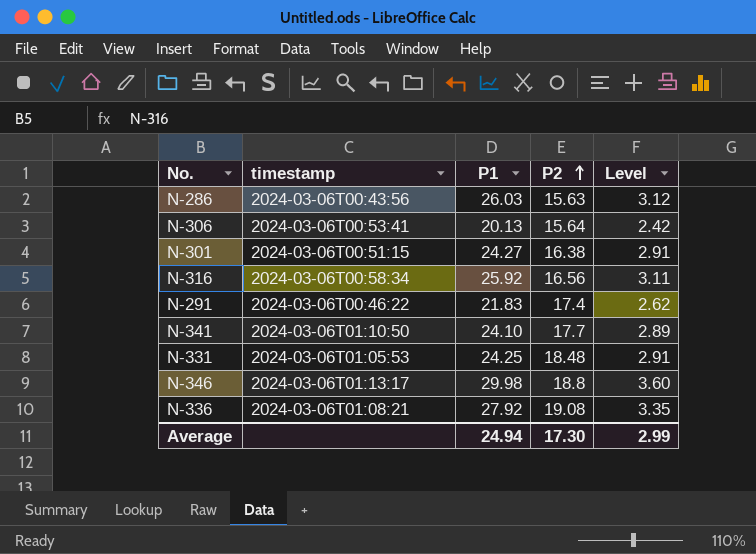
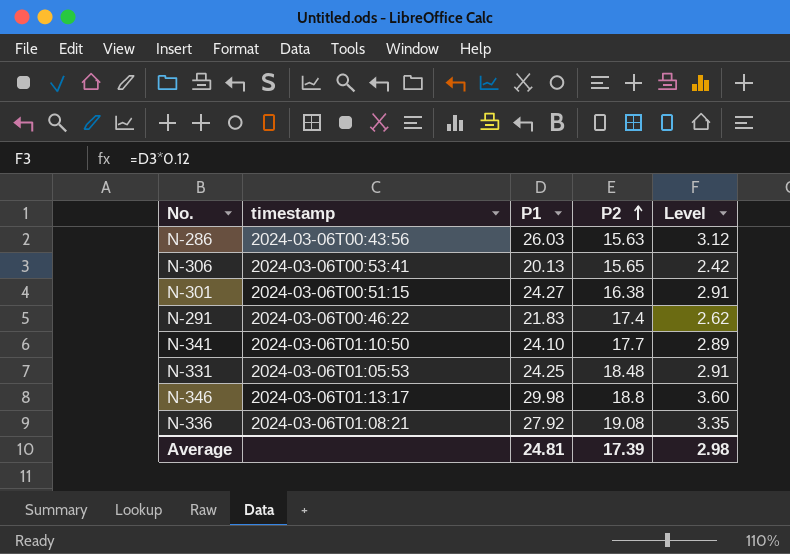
row N-316: 2024-03-06T00:58:34 | 25.92 | 16.56 | 3.11 -> none
N-306 | P2: 15.64 -> 15.65
Average | P1: 24.94 -> 24.81
Average | P2: 17.30 -> 17.39
Average | Level: 2.99 -> 2.98

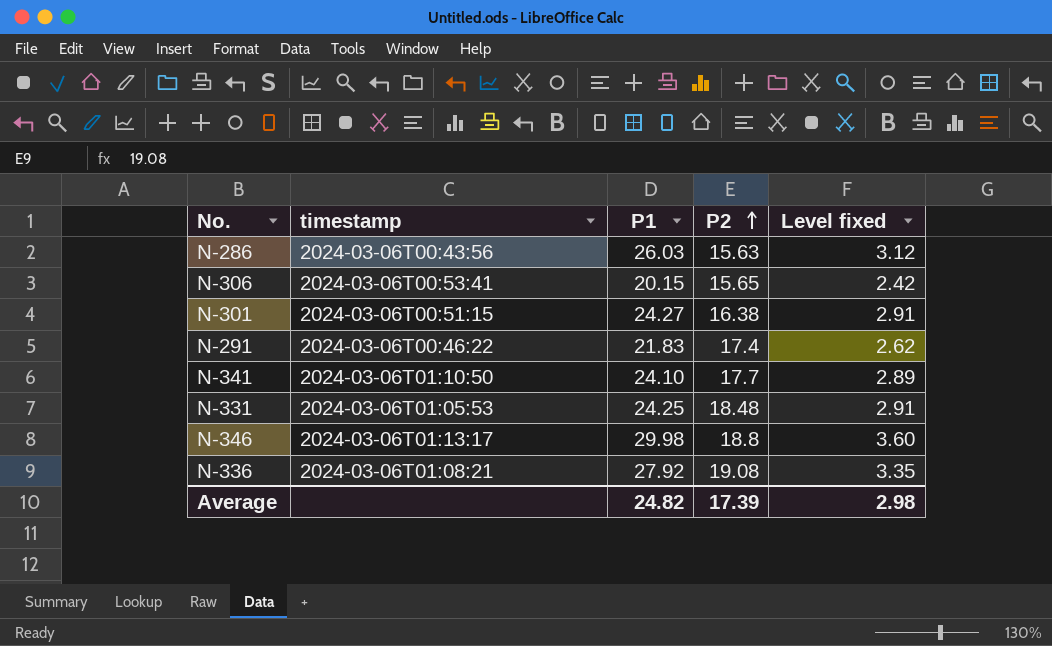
column name: Level -> Level fixed
N-306 | P1: 20.13 -> 20.15
Average | P1: 24.81 -> 24.82

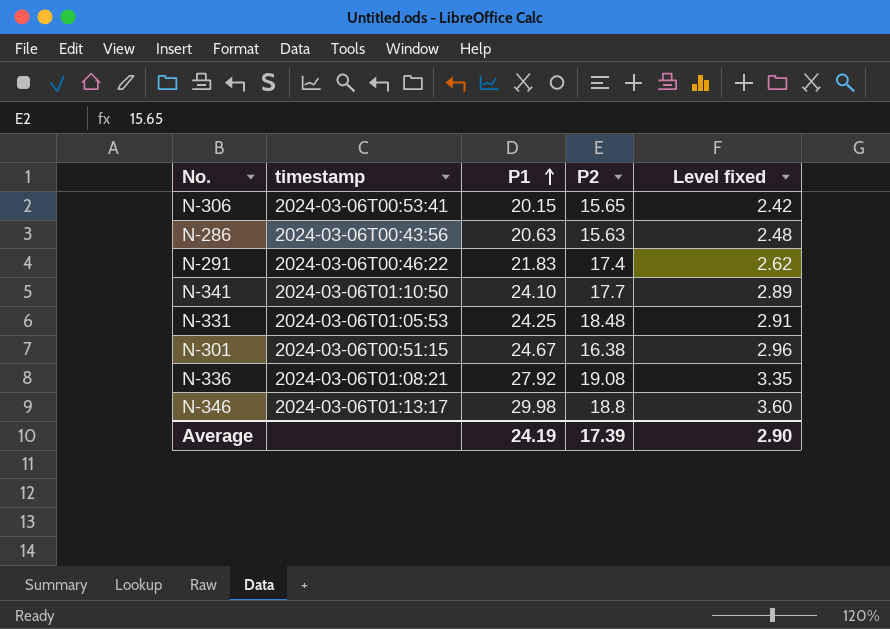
row order: P2 ascending -> P1 ascending
N-286 | P1: 26.03 -> 20.63
N-286 | Level fixed: 3.12 -> 2.48
N-301 | P1: 24.27 -> 24.67
N-301 | Level fixed: 2.91 -> 2.96
Average | P1: 24.82 -> 24.19
Average | Level fixed: 2.98 -> 2.90

